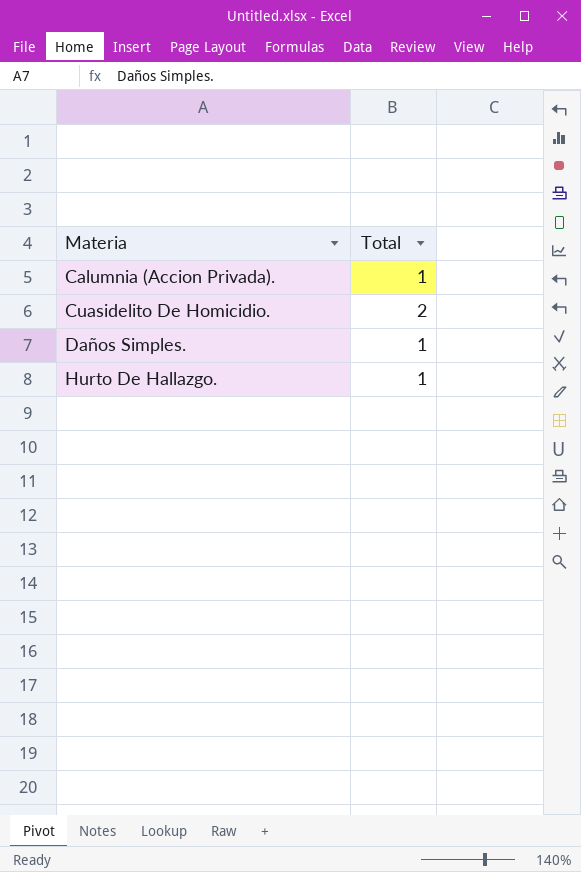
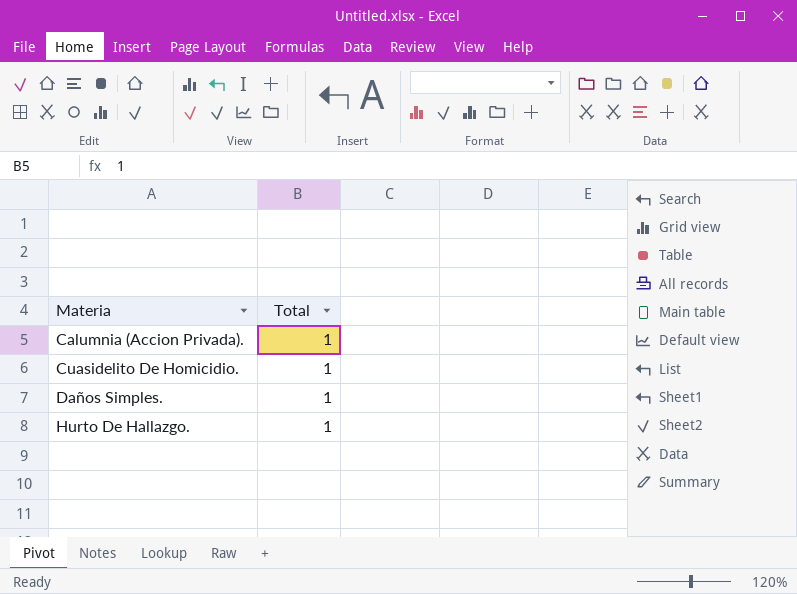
Cuasidelito De Homicidio. | Total: 2 -> 1

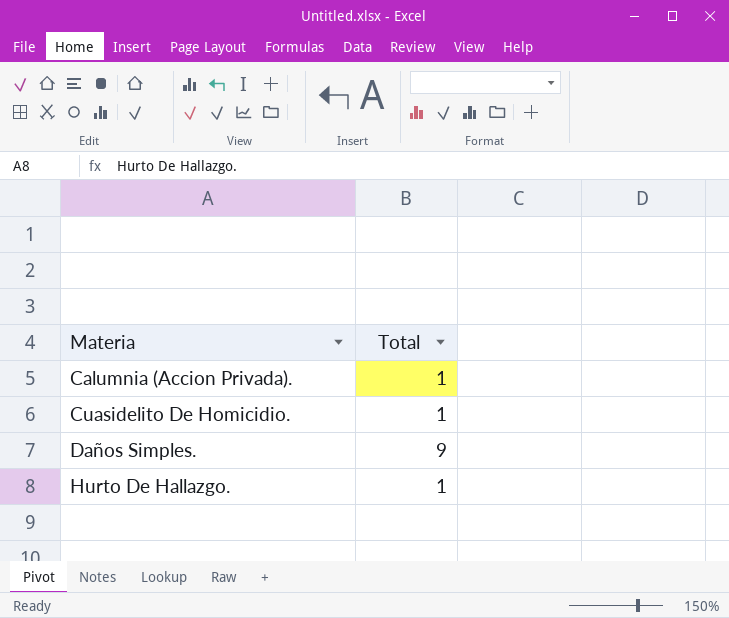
Daños Simples. | Total: 1 -> 9

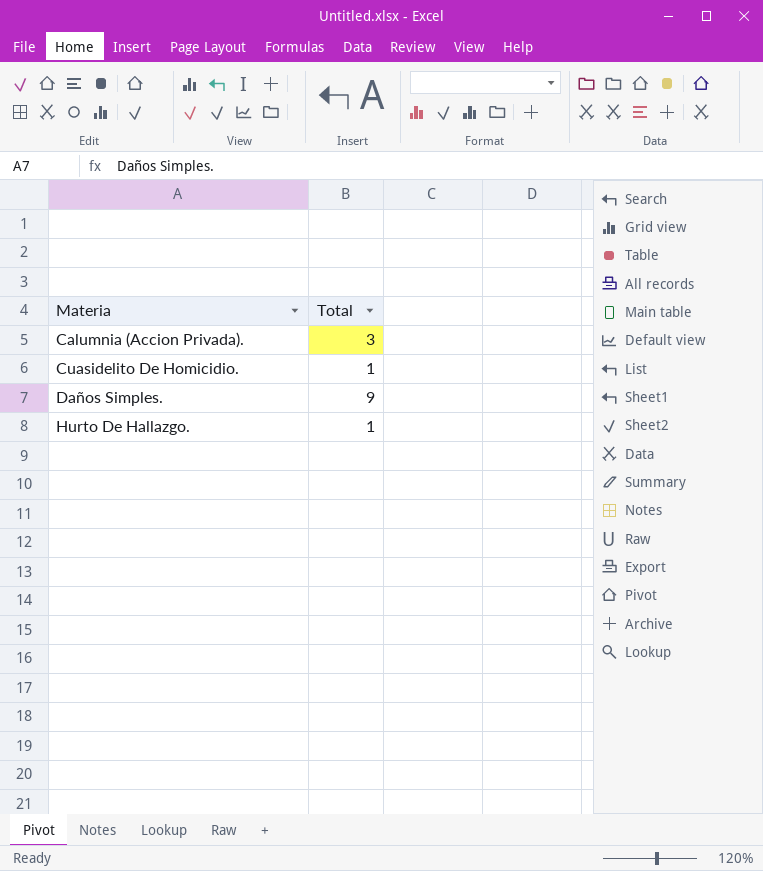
Calumnia (Accion Privada). | Total: 1 -> 3

